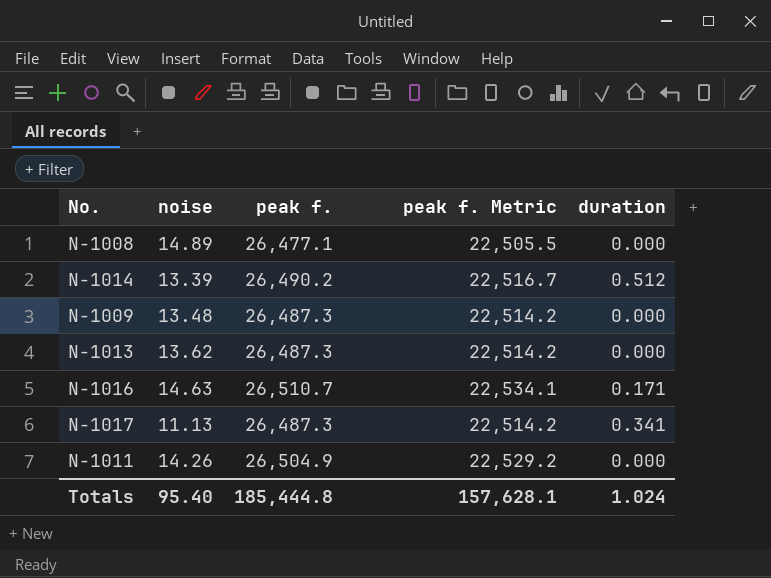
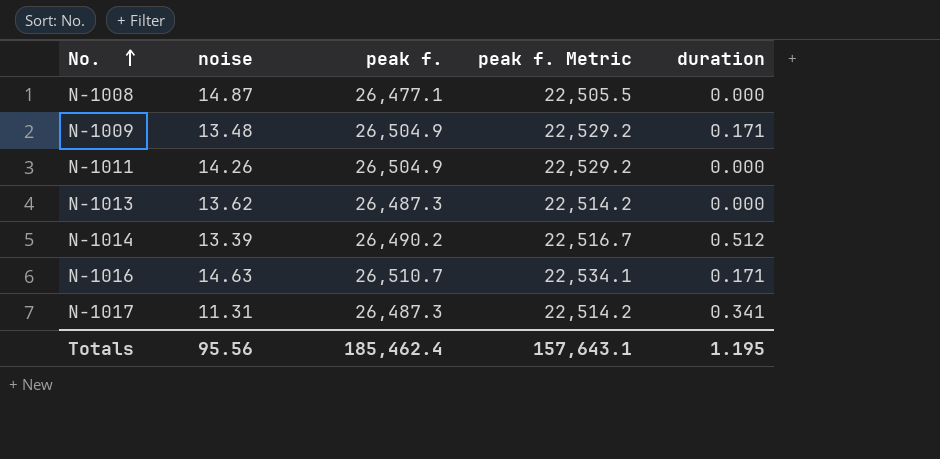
row order: none -> No. ascending
N-1008 | noise: 14.89 -> 14.87
N-1009 | peak f.: 26,487.3 -> 26,504.9
N-1009 | peak f. Metric: 22,514.2 -> 22,529.2
N-1009 | duration: 0.000 -> 0.171
N-1017 | noise: 11.13 -> 11.31
Totals | noise: 95.40 -> 95.56
Totals | peak f.: 185,444.8 -> 185,462.4
Totals | peak f. Metric: 157,628.1 -> 157,643.1
Totals | duration: 1.024 -> 1.195

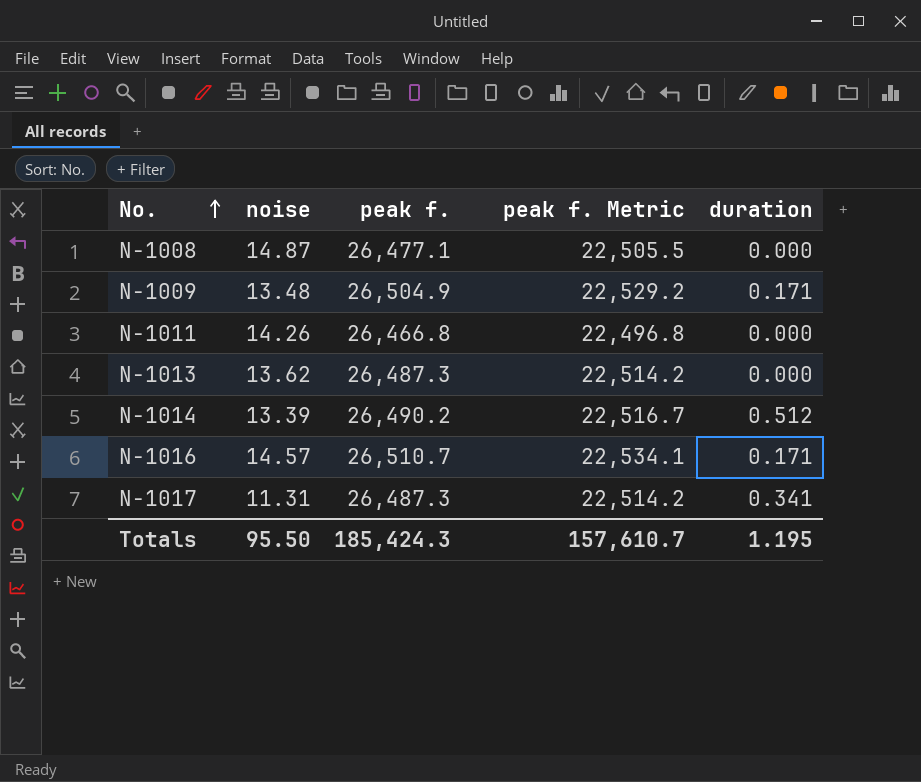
N-1011 | peak f.: 26,504.9 -> 26,466.8
N-1011 | peak f. Metric: 22,529.2 -> 22,496.8
N-1016 | noise: 14.63 -> 14.57
Totals | noise: 95.56 -> 95.50
Totals | peak f.: 185,462.4 -> 185,424.3
Totals | peak f. Metric: 157,643.1 -> 157,610.7

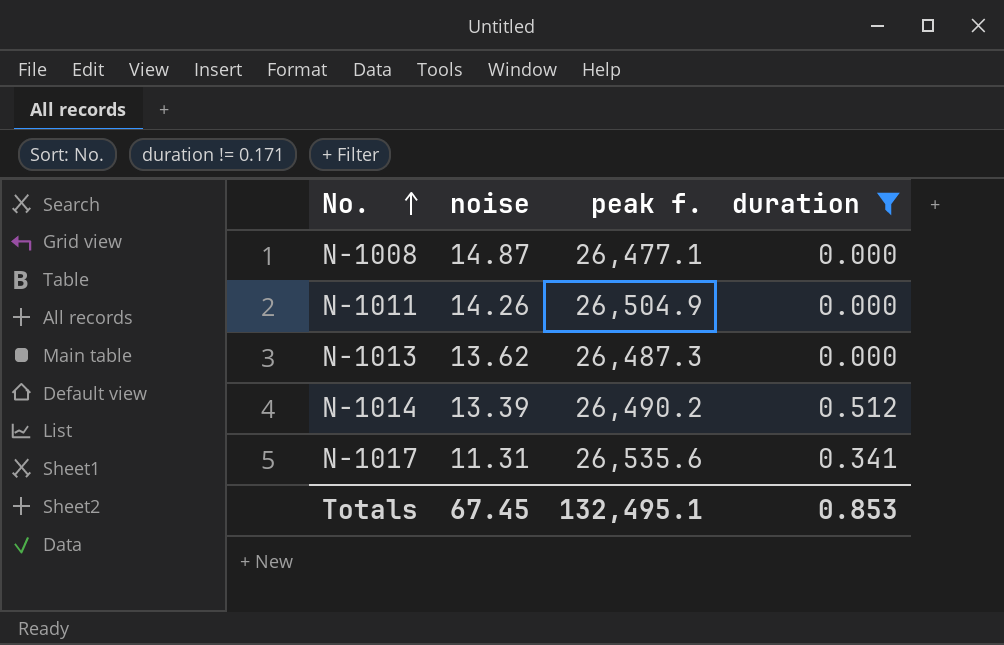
filter: none -> duration != 0.171
column peak f. Metric | formula: [peak f.] * 0.85 -> none
N-1011 | peak f.: 26,466.8 -> 26,504.9
N-1017 | peak f.: 26,487.3 -> 26,535.6
Totals | noise: 95.50 -> 67.45
Totals | peak f.: 185,424.3 -> 132,495.1
Totals | duration: 1.195 -> 0.853

